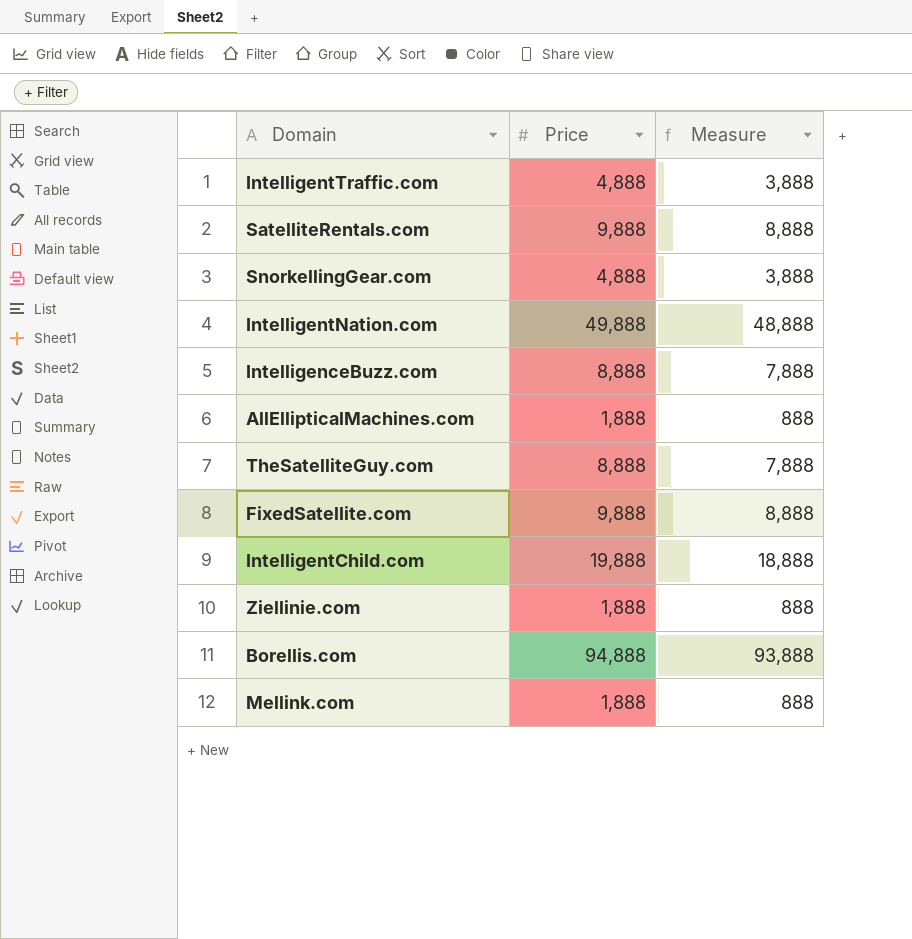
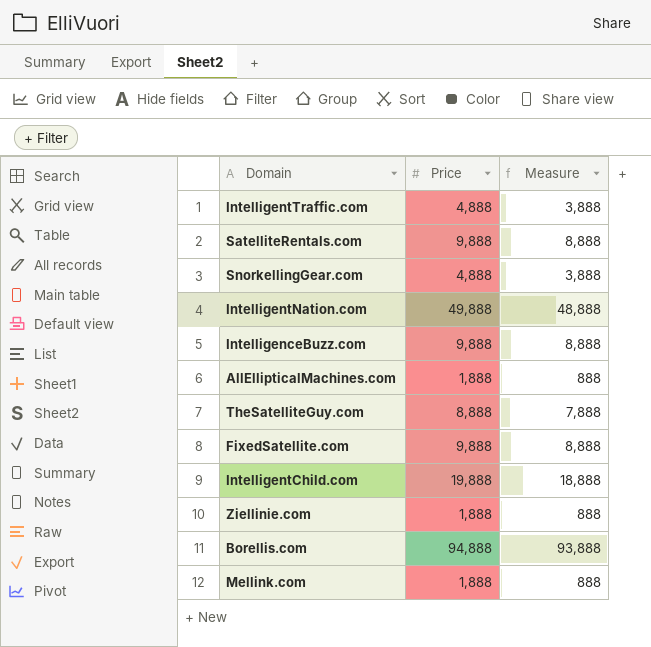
IntelligenceBuzz.com | Price: 8,888 -> 9,888
IntelligenceBuzz.com | Measure: 7,888 -> 8,888

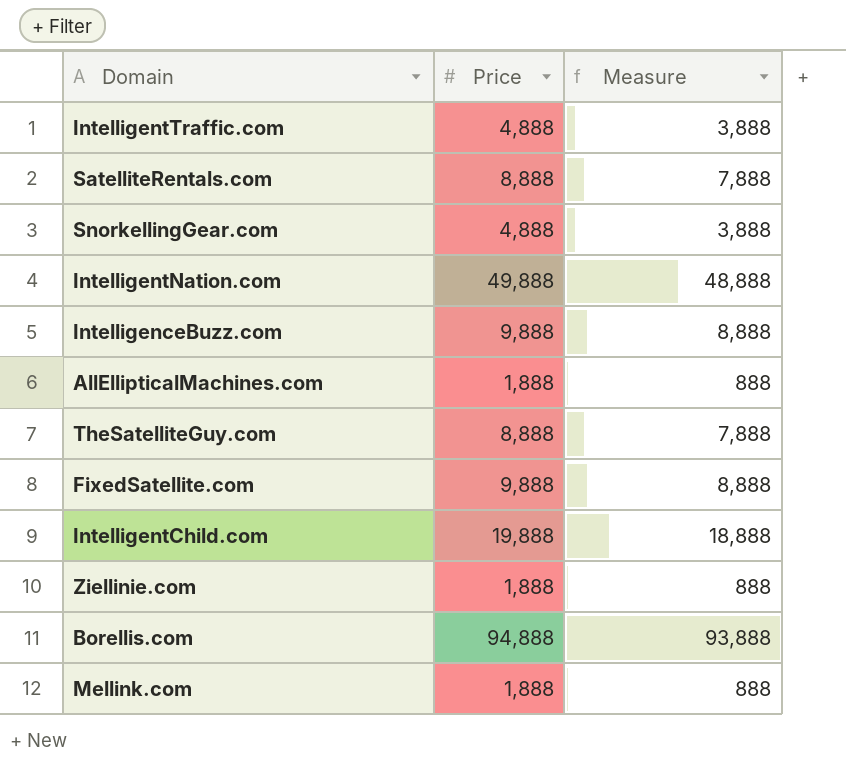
SatelliteRentals.com | Price: 9,888 -> 8,888
SatelliteRentals.com | Measure: 8,888 -> 7,888

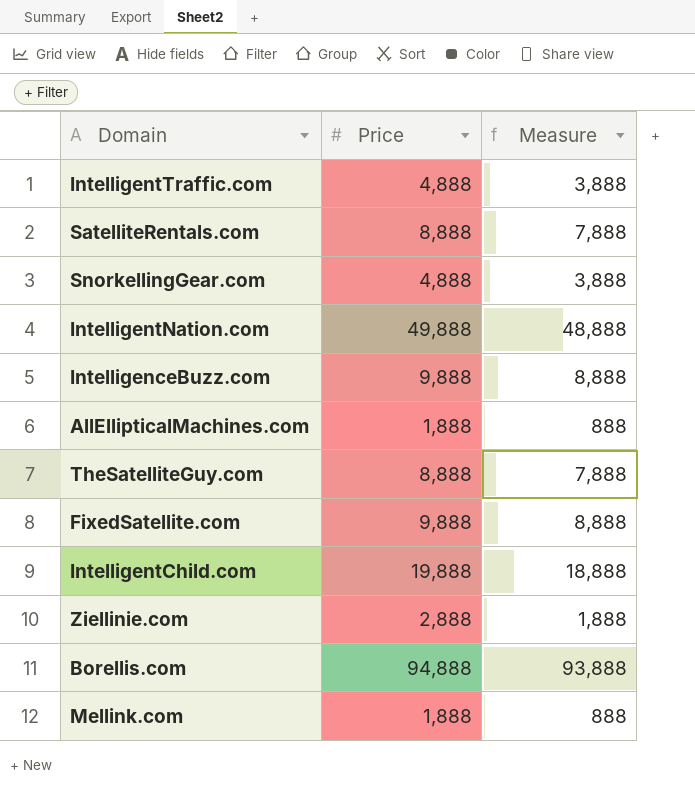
Ziellinie.com | Price: 1,888 -> 2,888
Ziellinie.com | Measure: 888 -> 1,888

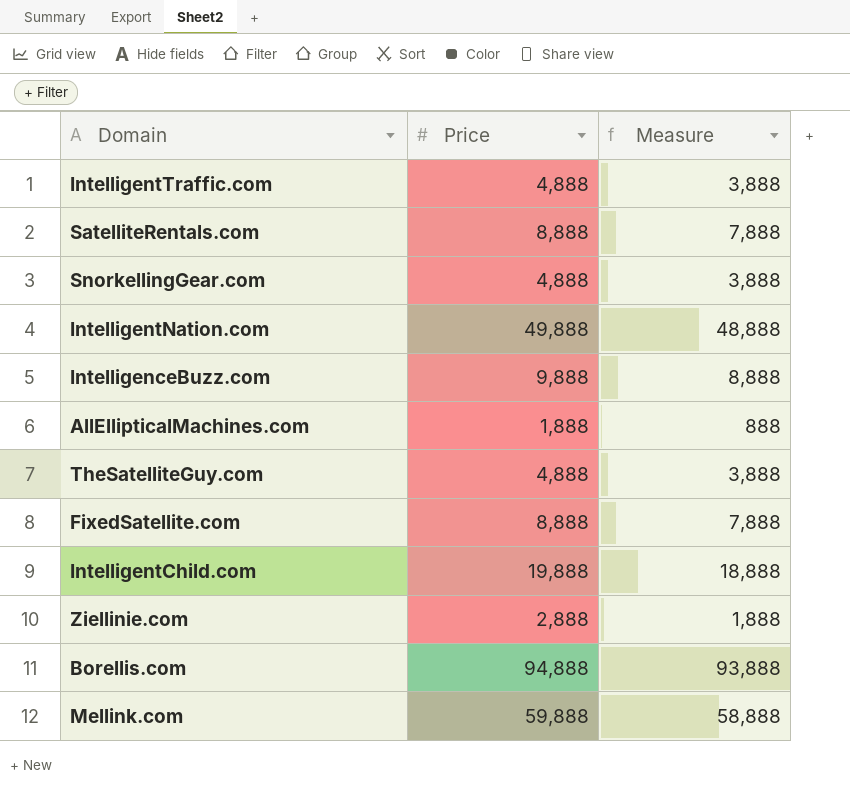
TheSatelliteGuy.com | Price: 8,888 -> 4,888
TheSatelliteGuy.com | Measure: 7,888 -> 3,888
FixedSatellite.com | Price: 9,888 -> 8,888
FixedSatellite.com | Measure: 8,888 -> 7,888
Mellink.com | Price: 1,888 -> 59,888
Mellink.com | Measure: 888 -> 58,888

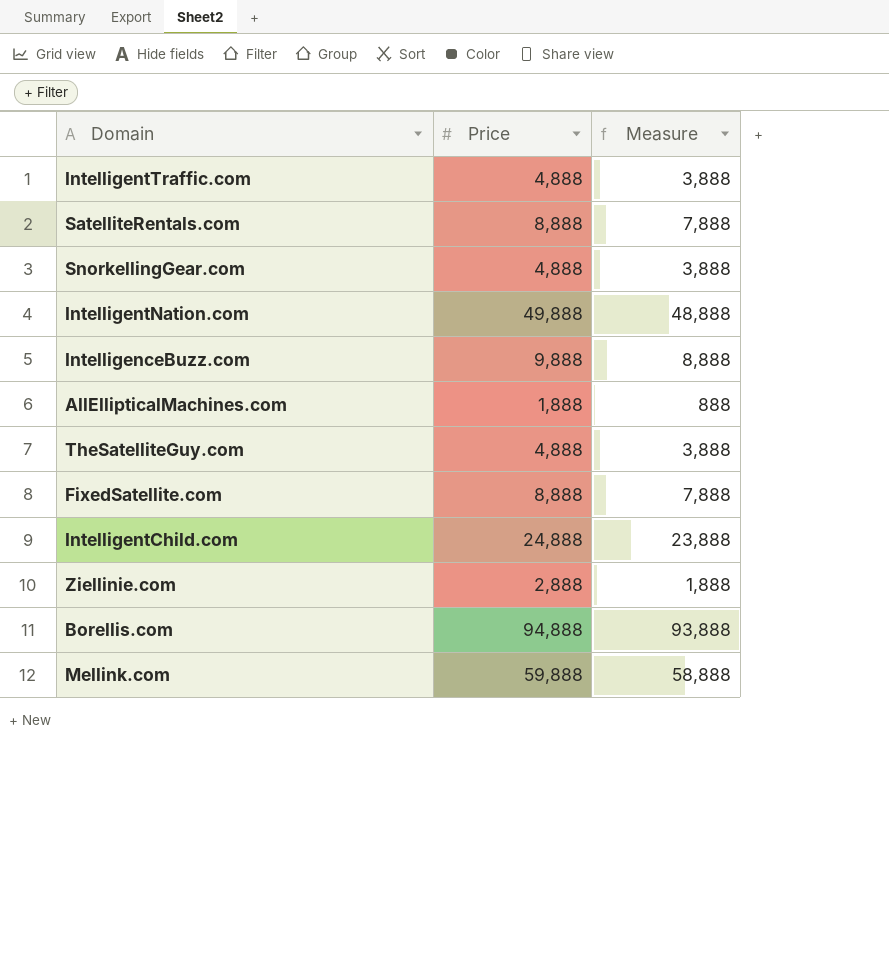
IntelligentChild.com | Price: 19,888 -> 24,888
IntelligentChild.com | Measure: 18,888 -> 23,888

